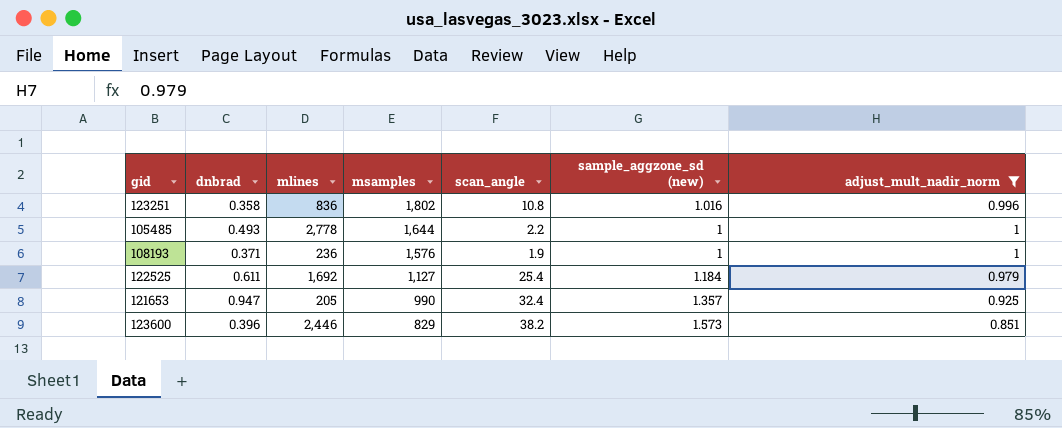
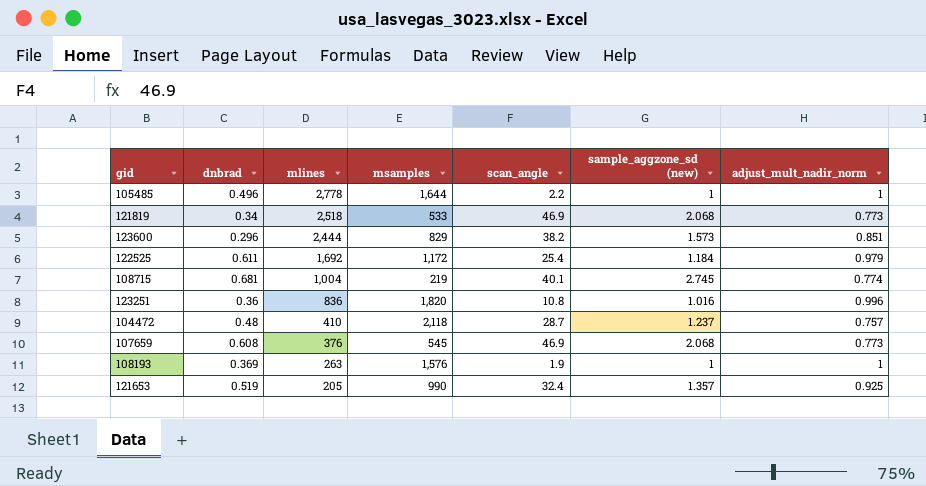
filter: adjust_mult_nadir_norm >= 0.851 -> none
row order: msamples descending -> mlines descending
105485 | dnbrad: 0.493 -> 0.496
123600 | dnbrad: 0.396 -> 0.296
123600 | mlines: 2,446 -> 2,444
122525 | msamples: 1,127 -> 1,172
123251 | dnbrad: 0.358 -> 0.36
123251 | msamples: 1,802 -> 1,820
108193 | dnbrad: 0.371 -> 0.369
108193 | mlines: 236 -> 263
121653 | dnbrad: 0.947 -> 0.519

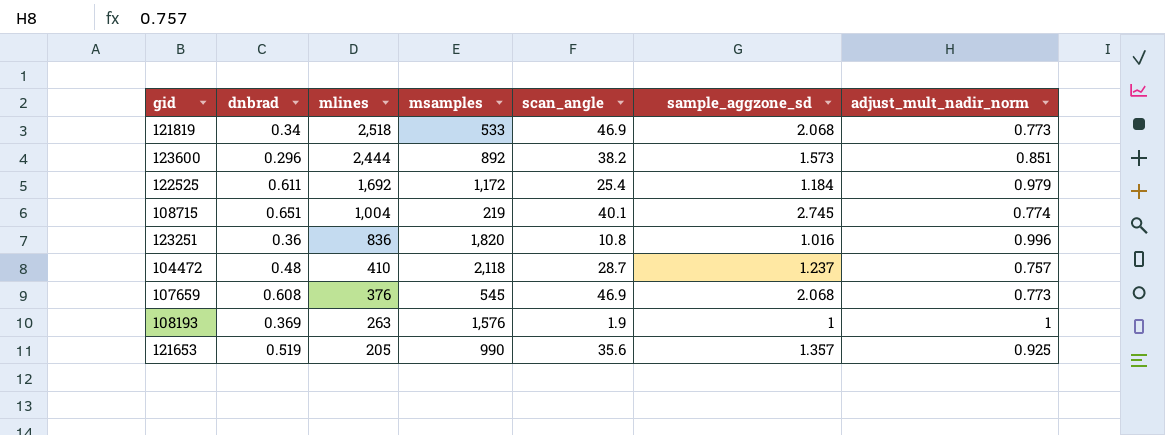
column name: sample_aggzone_sd (new) -> sample_aggzone_sd
row 105485: 0.496 | 2,778 | 1,644 | 2.2 | 1 | 1 -> none
123600 | msamples: 829 -> 892
108715 | dnbrad: 0.681 -> 0.651
121653 | scan_angle: 32.4 -> 35.6

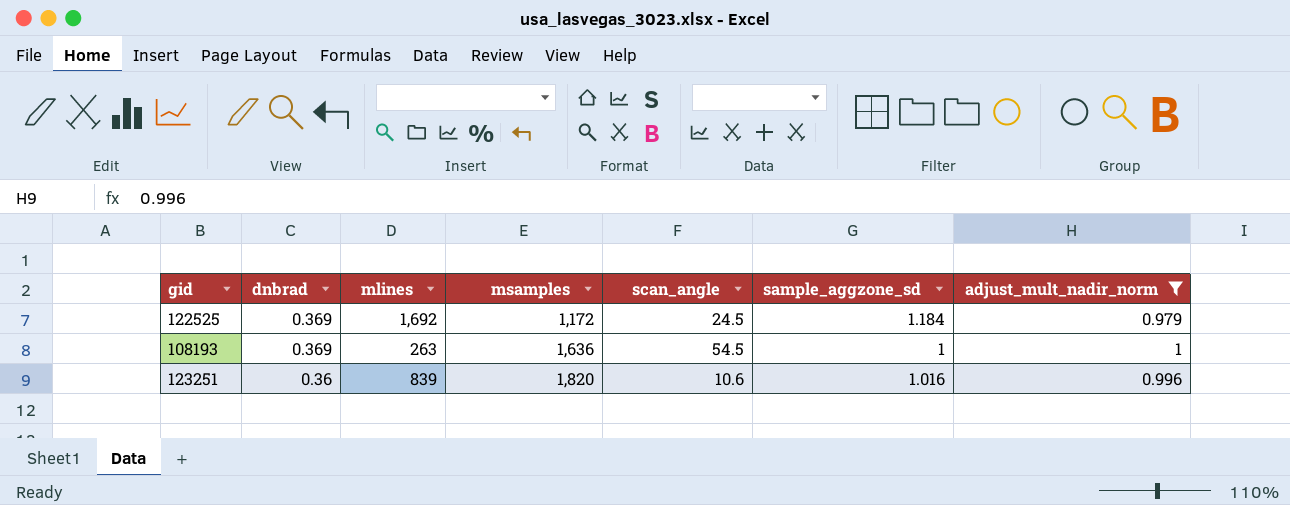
filter: none -> adjust_mult_nadir_norm >= 0.979
row order: mlines descending -> dnbrad descending
122525 | dnbrad: 0.611 -> 0.369
122525 | scan_angle: 25.4 -> 24.5
108193 | msamples: 1,576 -> 1,636
108193 | scan_angle: 1.9 -> 54.5
123251 | mlines: 836 -> 839
123251 | scan_angle: 10.8 -> 10.6

